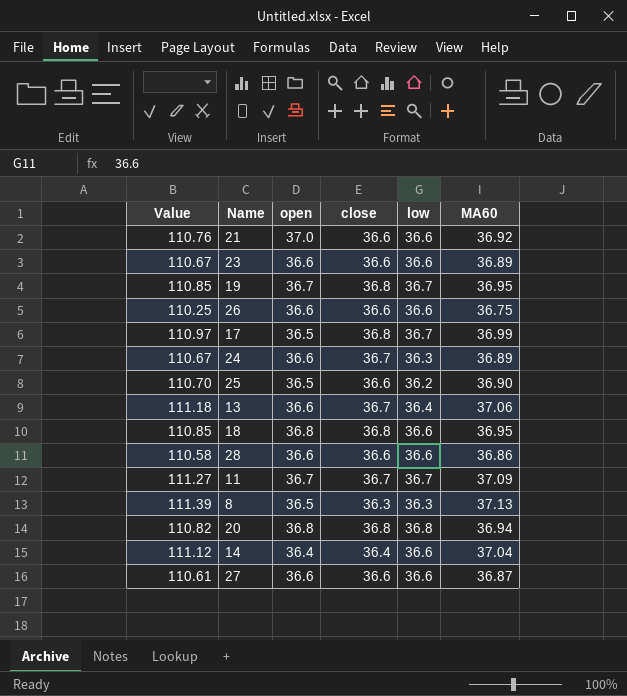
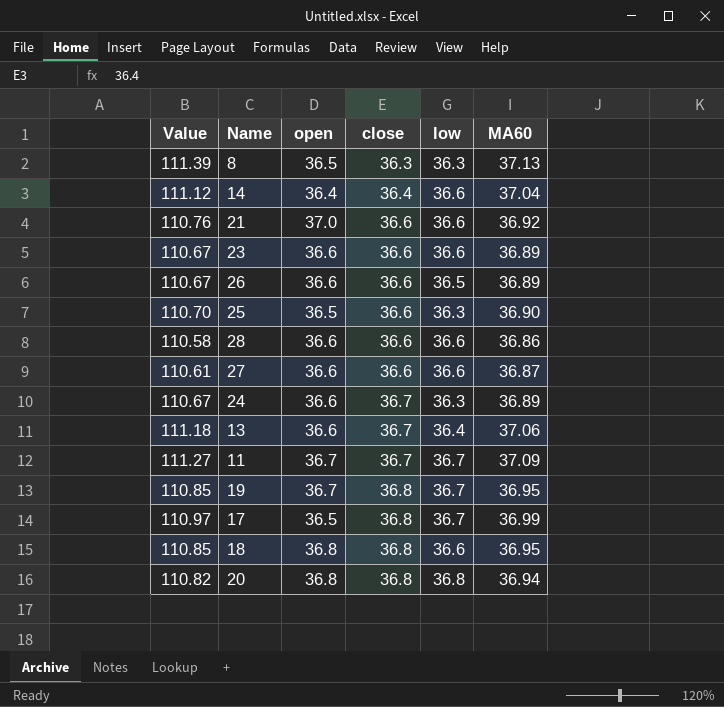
row order: none -> close ascending
26 | Value: 110.25 -> 110.67
26 | low: 36.6 -> 36.5
26 | MA60: 36.75 -> 36.89
25 | low: 36.2 -> 36.3

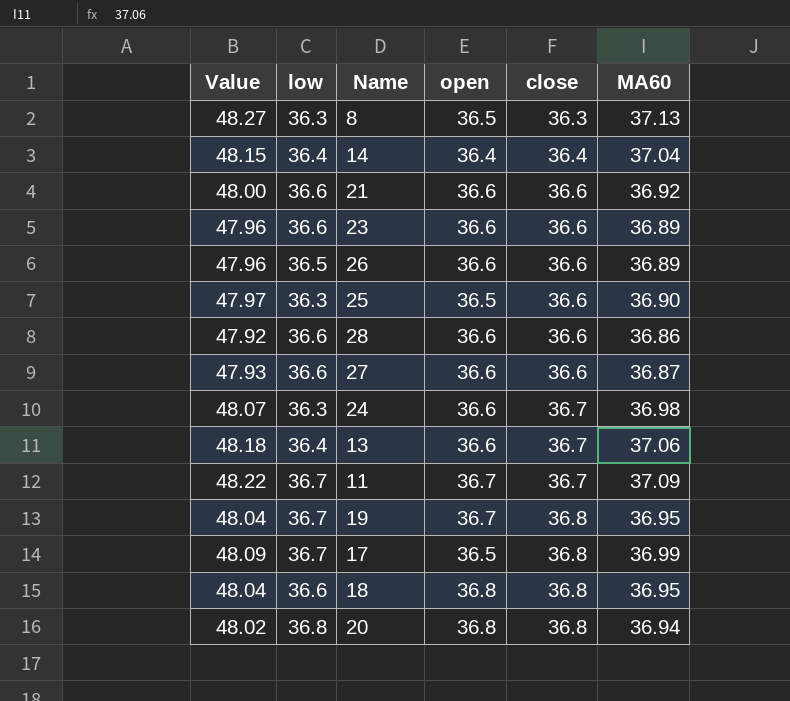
column Value | formula: [MA60] * 3 -> [MA60] * 1.3
column low | position: 5 -> 2
14 | low: 36.6 -> 36.4
21 | open: 37.0 -> 36.6
24 | MA60: 36.89 -> 36.98

